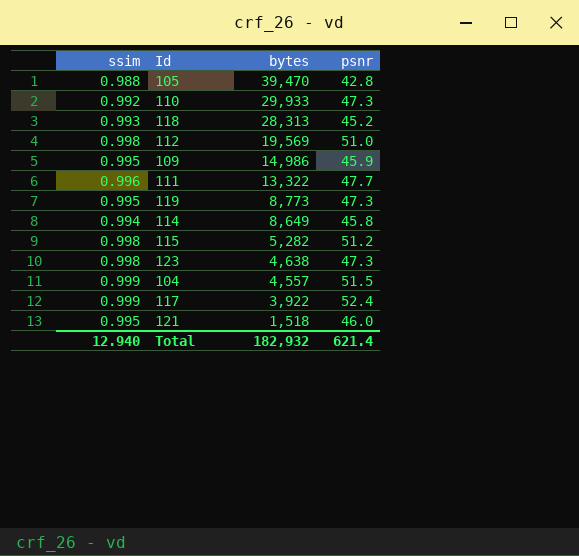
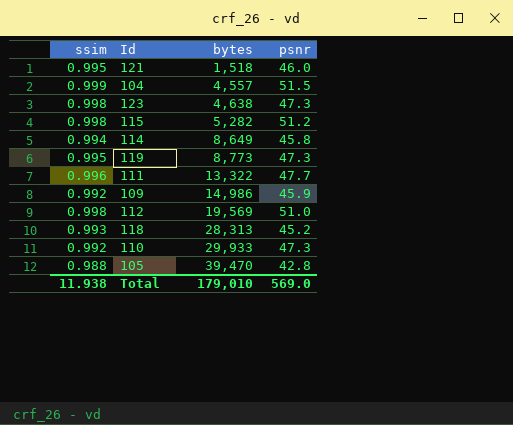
row order: bytes descending -> bytes ascending
row 117: 0.999 | 3,922 | 52.4 -> none
109 | ssim: 0.995 -> 0.992
Total | ssim: 12.940 -> 11.938
Total | bytes: 182,932 -> 179,010
Total | psnr: 621.4 -> 569.0

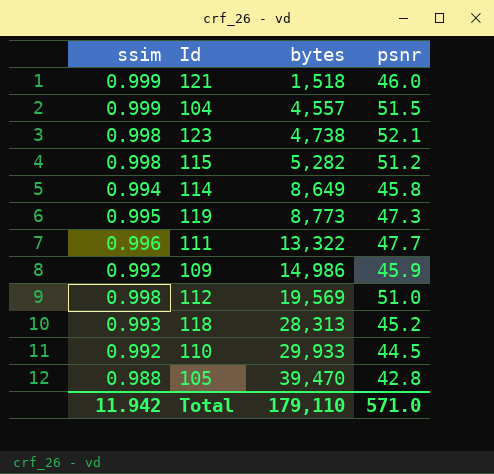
121 | ssim: 0.995 -> 0.999
123 | bytes: 4,638 -> 4,738
123 | psnr: 47.3 -> 52.1
110 | psnr: 47.3 -> 44.5
Total | ssim: 11.938 -> 11.942
Total | bytes: 179,010 -> 179,110
Total | psnr: 569.0 -> 571.0

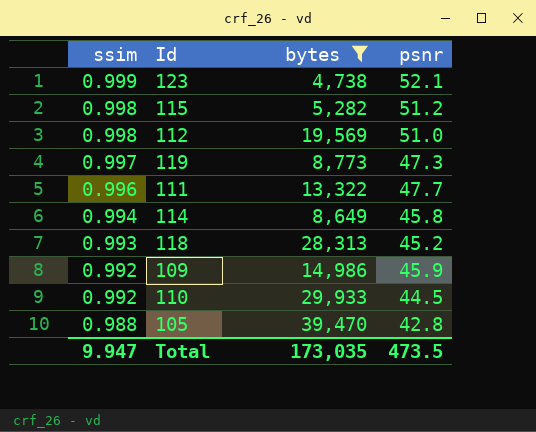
filter: none -> bytes >= 4,738
row order: bytes ascending -> ssim descending
123 | ssim: 0.998 -> 0.999
119 | ssim: 0.995 -> 0.997
Total | ssim: 11.942 -> 9.947
Total | bytes: 179,110 -> 173,035
Total | psnr: 571.0 -> 473.5

